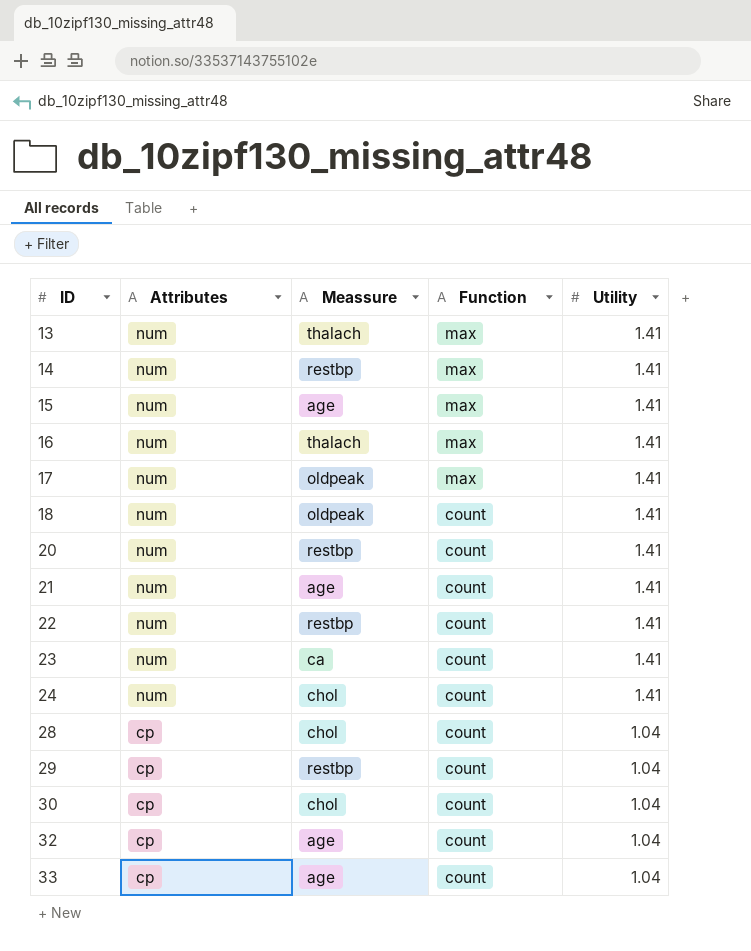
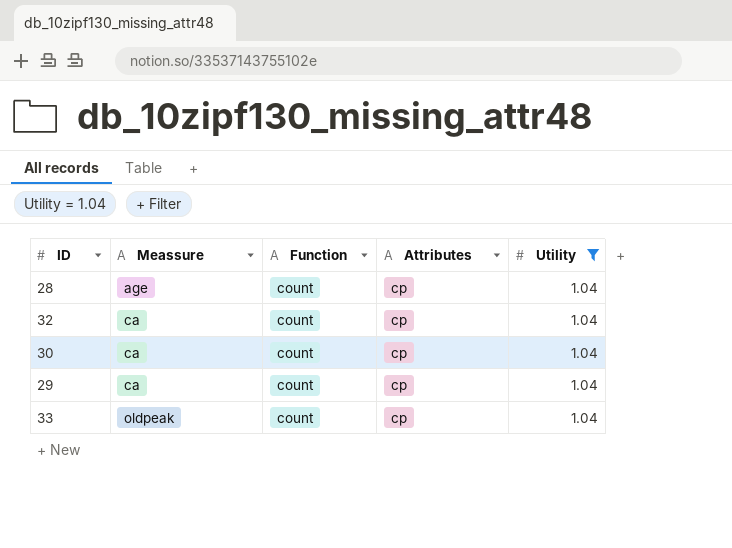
filter: none -> Utility = 1.04
row order: ID ascending -> Meassure ascending
column Attributes | position: 2 -> 4
28 | Meassure: chol -> age
32 | Meassure: age -> ca
30 | Meassure: chol -> ca
29 | Meassure: restbp -> ca
33 | Meassure: age -> oldpeak

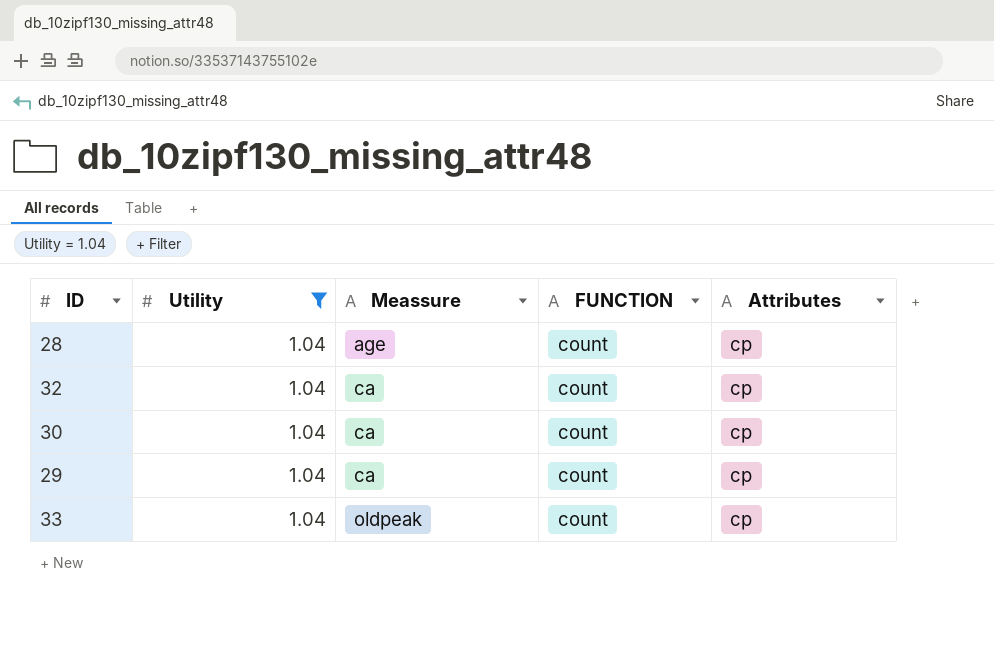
column Utility | position: 5 -> 2
column name: Function -> FUNCTION

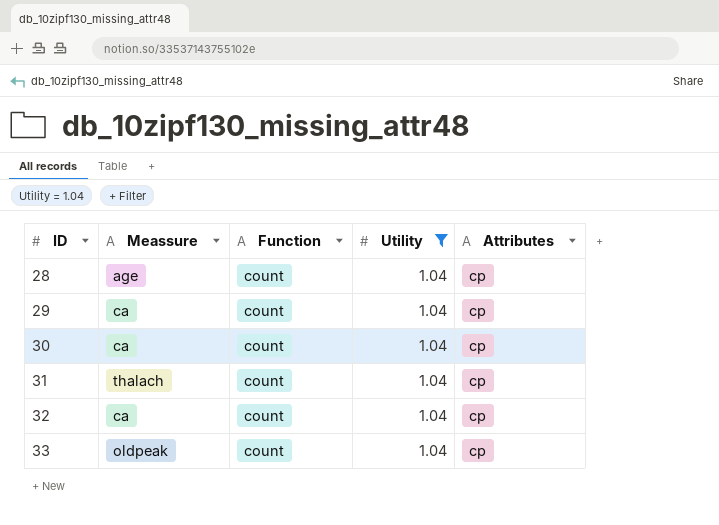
row order: Meassure ascending -> ID ascending
column name: FUNCTION -> Function
column Utility | position: 2 -> 4
row 31: none -> thalach | count | 1.04 | cp

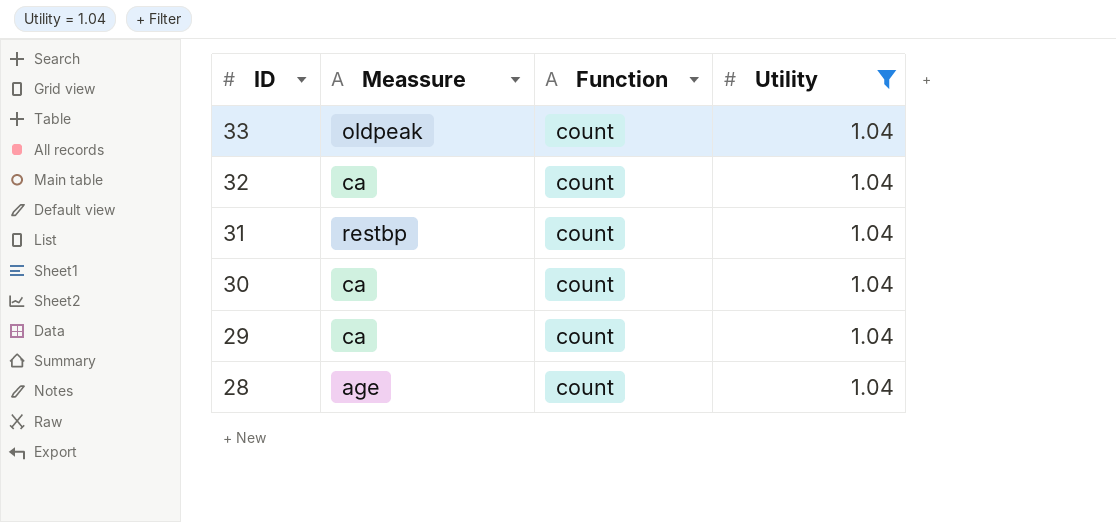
row order: ID ascending -> ID descending
column Attributes | position: 5 -> none
31 | Meassure: thalach -> restbp

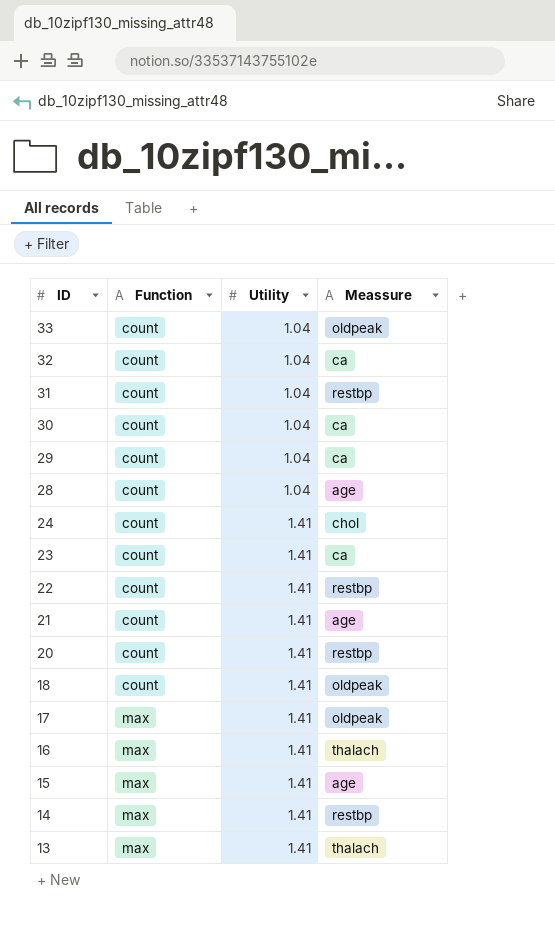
filter: Utility = 1.04 -> none
column Meassure | position: 2 -> 4

